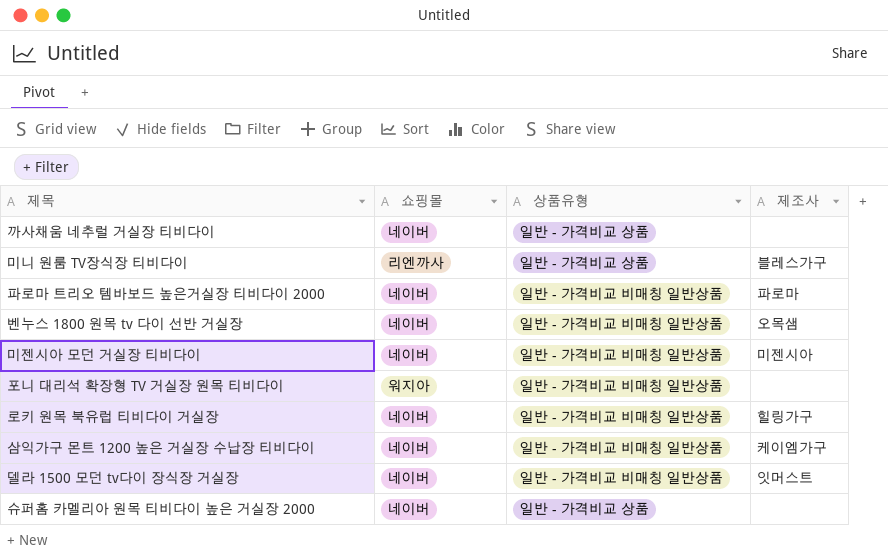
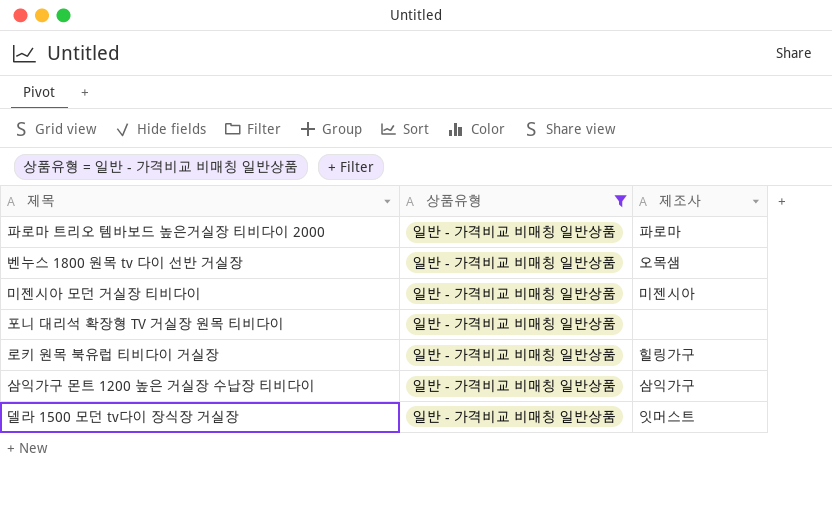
filter: none -> 상품유형 = 일반 - 가격비교 비매칭 일반상품
column 쇼핑몰 | position: 2 -> none
삼익가구 몬트 1200 높은 거실장 수납장 티비다이 | 제조사: 케이엠가구 -> 삼익가구

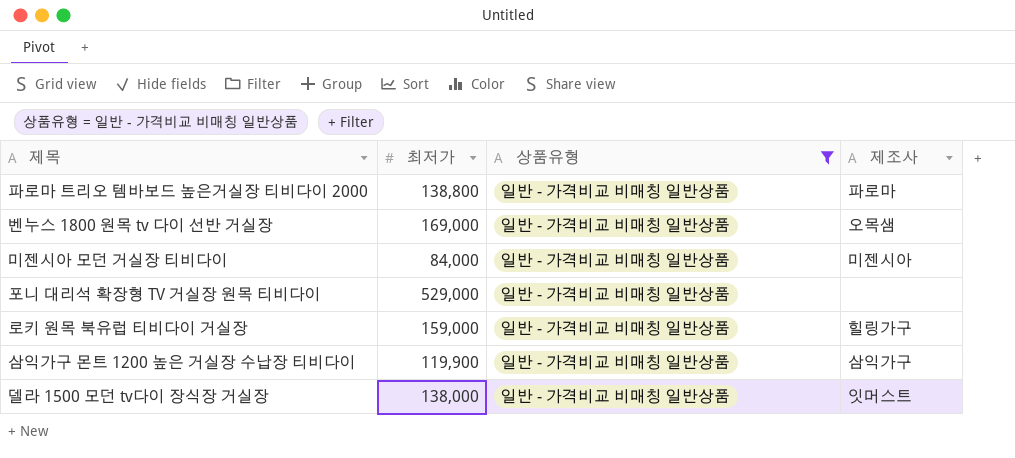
column 최저가 | position: none -> 2

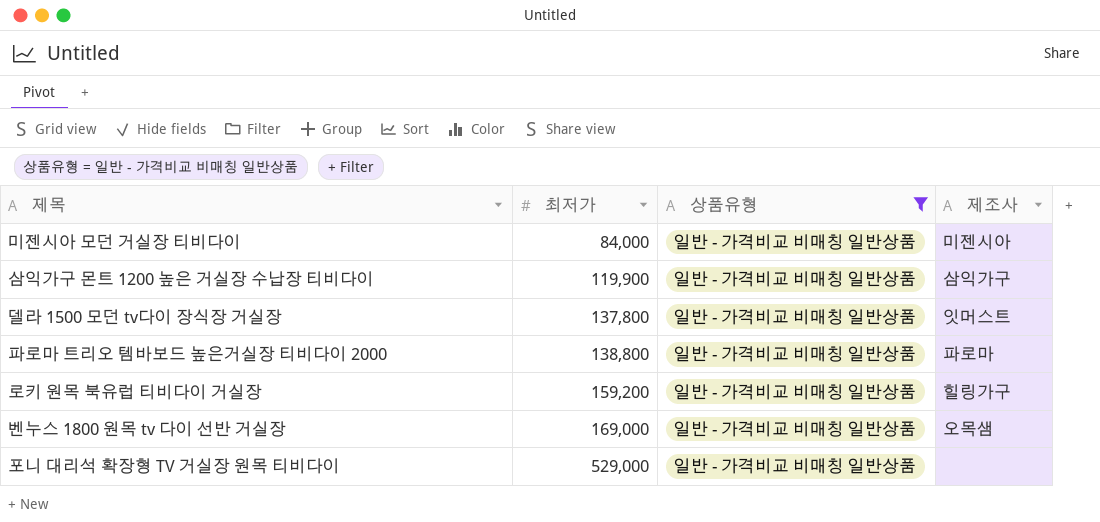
row order: none -> 최저가 ascending
델라 1500 모던 tv다이 장식장 거실장 | 최저가: 138,000 -> 137,800
로키 원목 북유럽 티비다이 거실장 | 최저가: 159,000 -> 159,200

